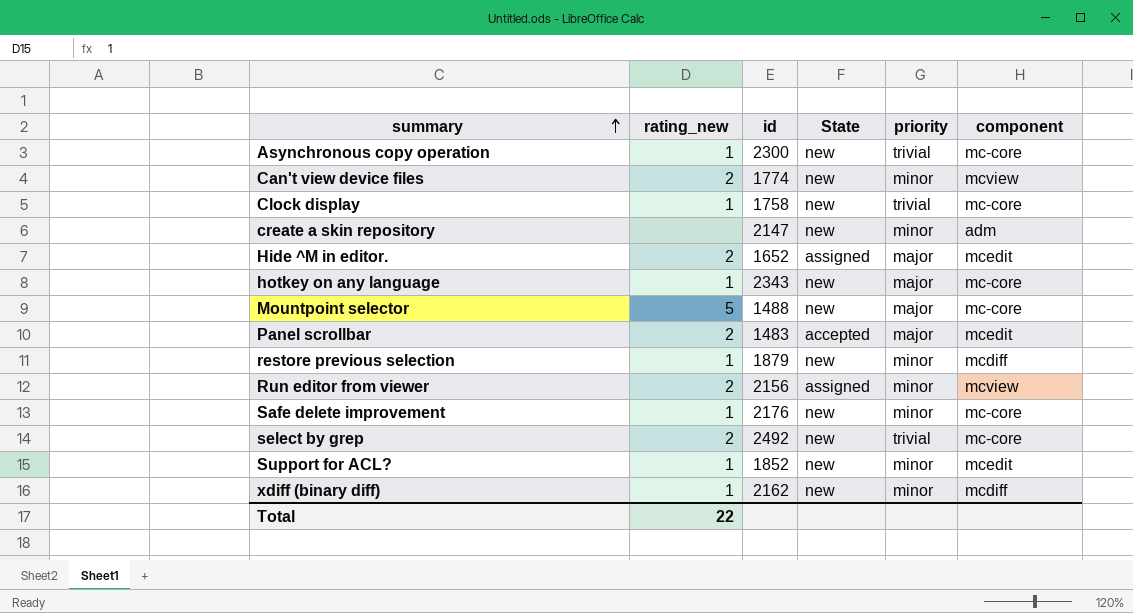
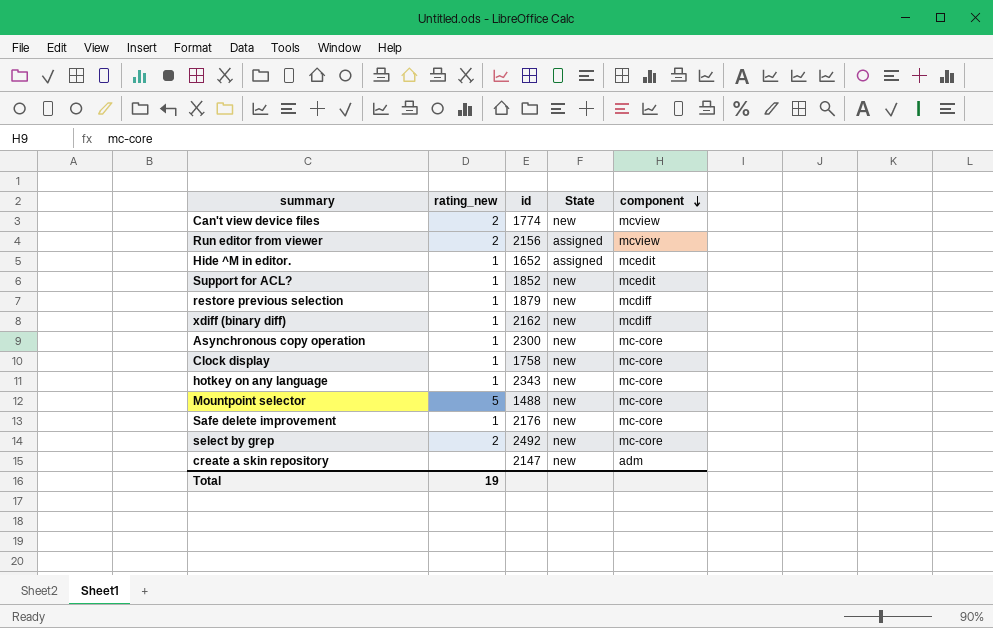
row order: summary ascending -> component descending
column priority | position: 5 -> none
row Panel scrollbar: 2 | 1483 | accepted | major | mcedit -> none
Hide ^M in editor. | rating_new: 2 -> 1
Total | rating_new: 22 -> 19

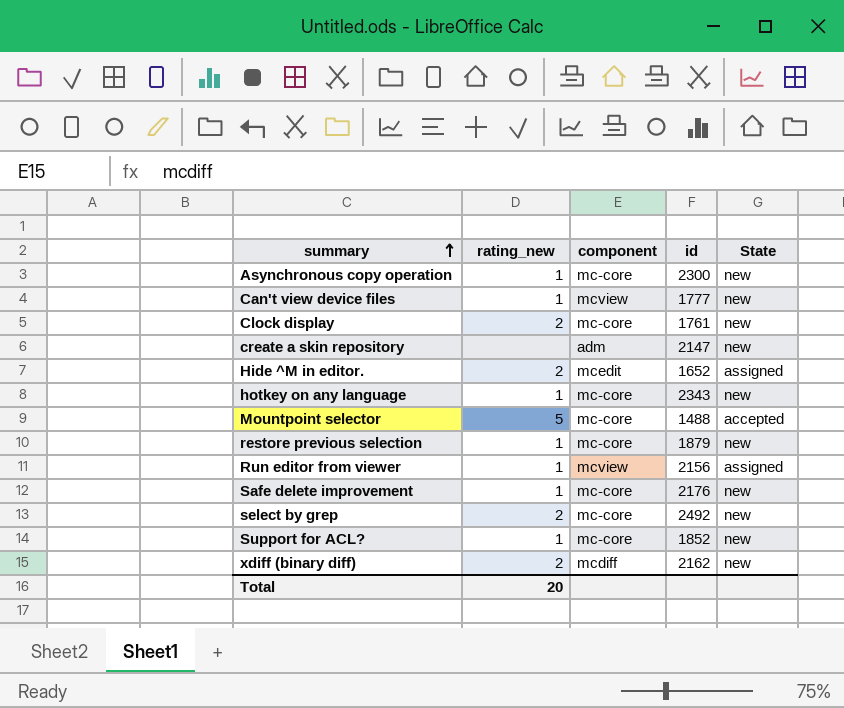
row order: component descending -> summary ascending
column component | position: 5 -> 3
Can't view device files | rating_new: 2 -> 1
Can't view device files | id: 1774 -> 1777
Clock display | rating_new: 1 -> 2
Clock display | id: 1758 -> 1761
Hide ^M in editor. | rating_new: 1 -> 2
Mountpoint selector | State: new -> accepted
restore previous selection | component: mcdiff -> mc-core
Run editor from viewer | rating_new: 2 -> 1
Support for ACL? | component: mcedit -> mc-core
xdiff (binary diff) | rating_new: 1 -> 2
Total | rating_new: 19 -> 20

